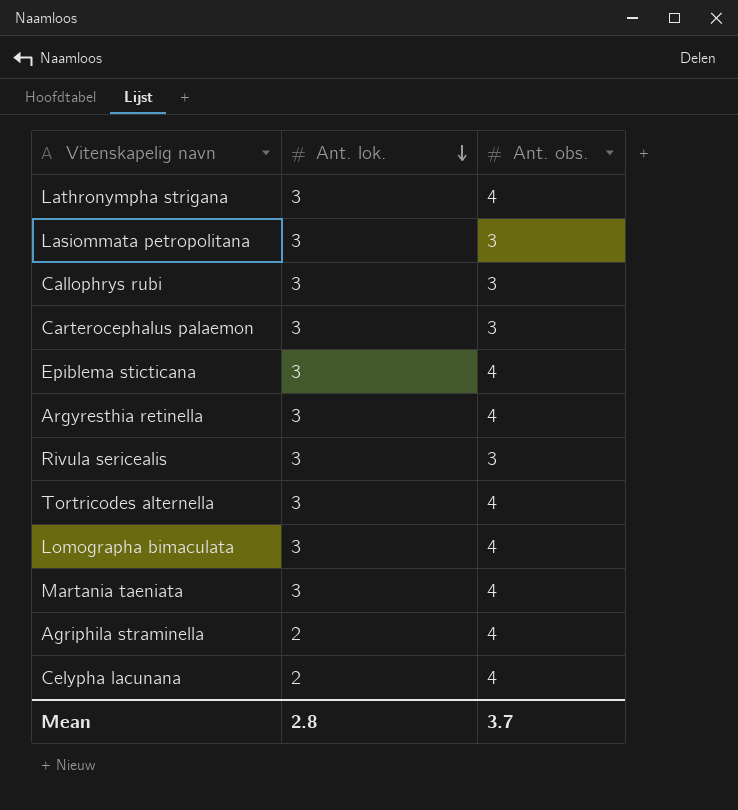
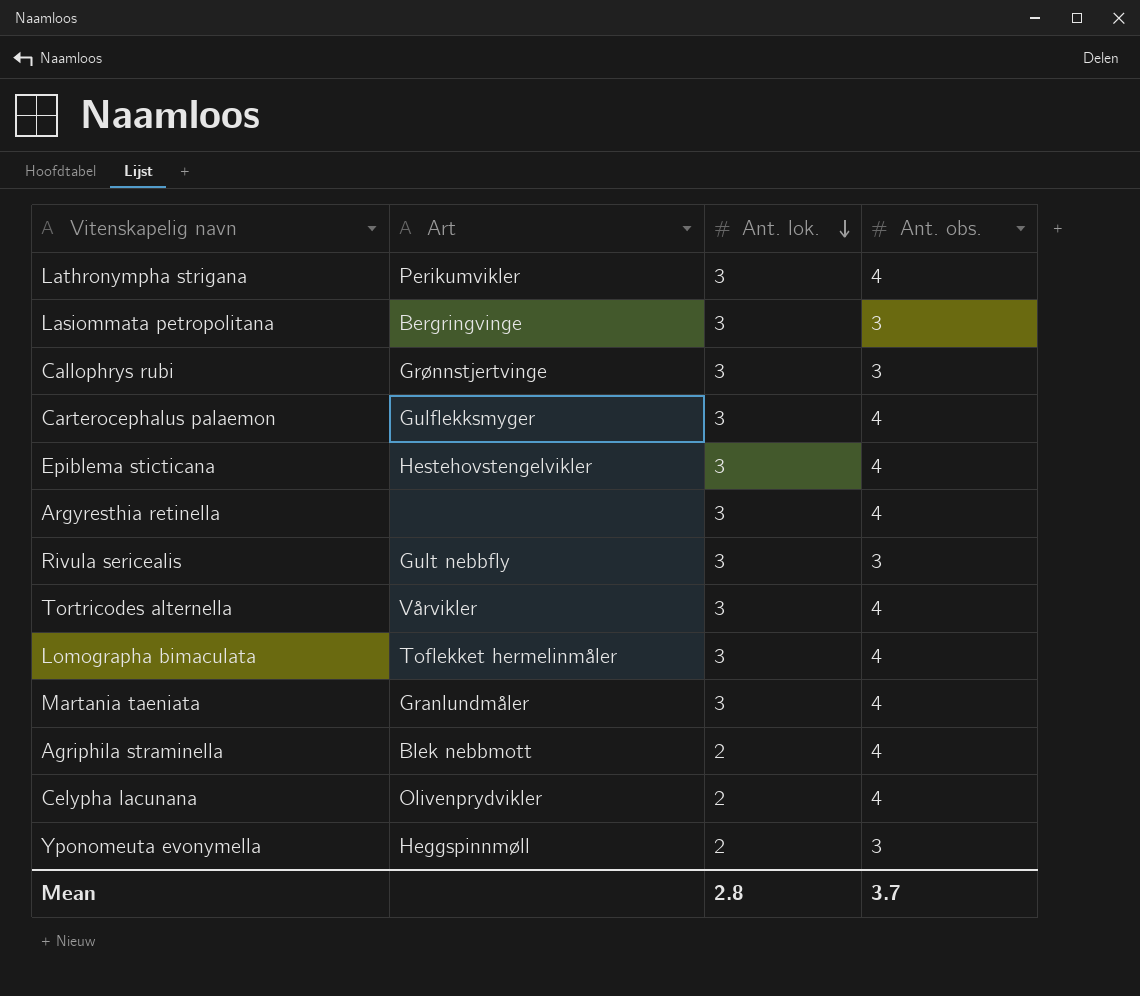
column Art | position: none -> 2
Carterocephalus palaemon | Ant. obs.: 3 -> 4
row Yponomeuta evonymella: none -> Heggspinnmøll | 2 | 3

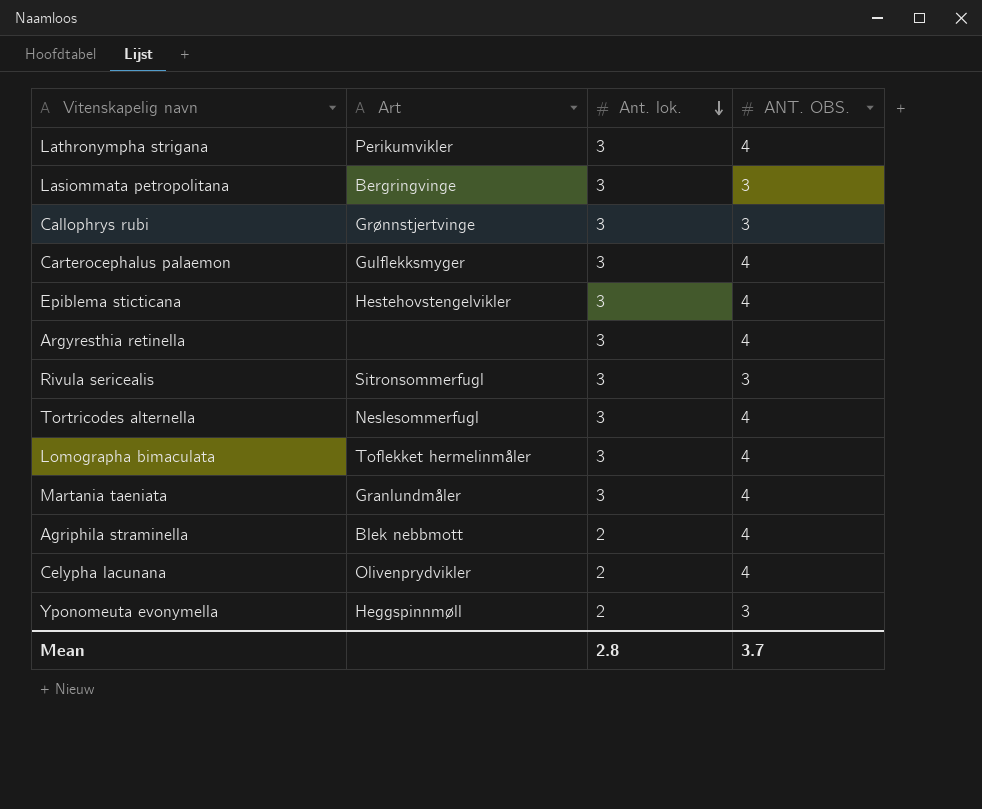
column name: Ant. obs. -> ANT. OBS.
Rivula sericealis | Art: Gult nebbfly -> Sitronsommerfugl
Tortricodes alternella | Art: Vårvikler -> Neslesommerfugl

